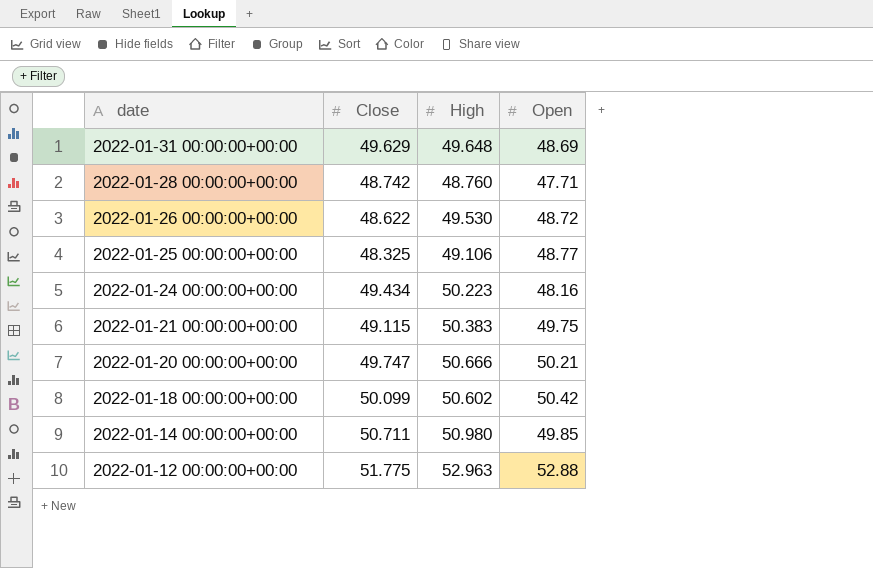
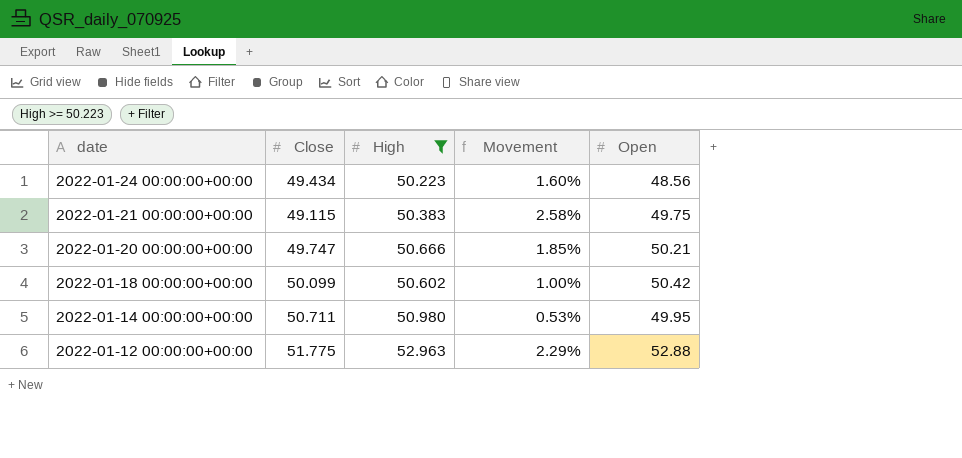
filter: none -> High >= 50.223
column Movement | formula: none -> ([High] - [Close]) / [Close]
2022-01-24 00:00:00+00:00 | Open: 48.16 -> 48.56
2022-01-14 00:00:00+00:00 | Open: 49.85 -> 49.95

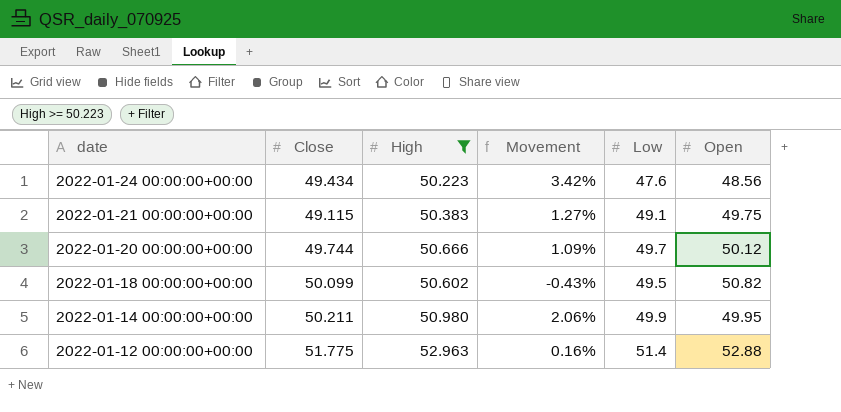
column Movement | formula: ([High] - [Close]) / [Close] -> ([High] - [Open]) / [Open]
column Low | position: none -> 5
2022-01-20 00:00:00+00:00 | Close: 49.747 -> 49.744
2022-01-20 00:00:00+00:00 | Open: 50.21 -> 50.12
2022-01-18 00:00:00+00:00 | Open: 50.42 -> 50.82
2022-01-14 00:00:00+00:00 | Close: 50.711 -> 50.211

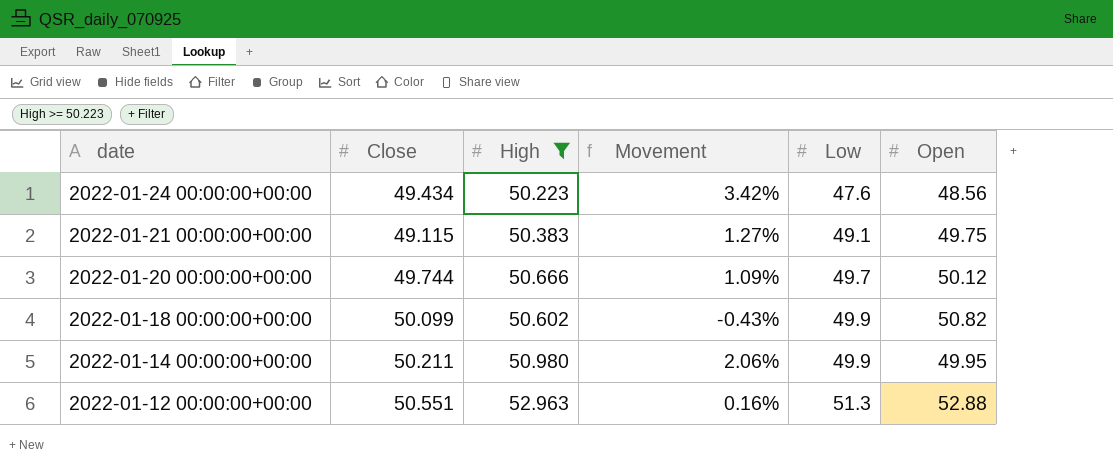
2022-01-18 00:00:00+00:00 | Low: 49.5 -> 49.9
2022-01-12 00:00:00+00:00 | Close: 51.775 -> 50.551
2022-01-12 00:00:00+00:00 | Low: 51.4 -> 51.3

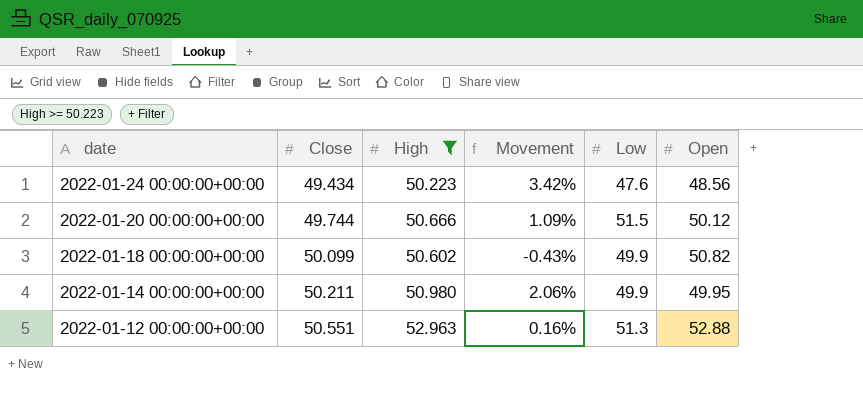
row 2022-01-21 00:00:00+00:00: 49.115 | 50.383 | 1.27% | 49.1 | 49.75 -> none
2022-01-20 00:00:00+00:00 | Low: 49.7 -> 51.5

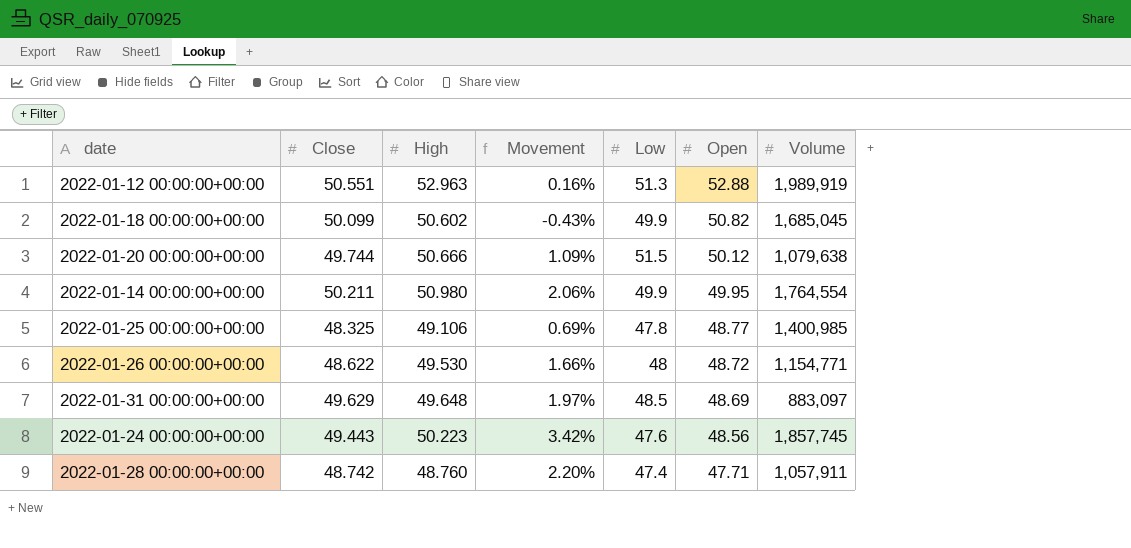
filter: High >= 50.223 -> none
row order: date descending -> Open descending
column Volume | position: none -> 7
2022-01-24 00:00:00+00:00 | Close: 49.434 -> 49.443

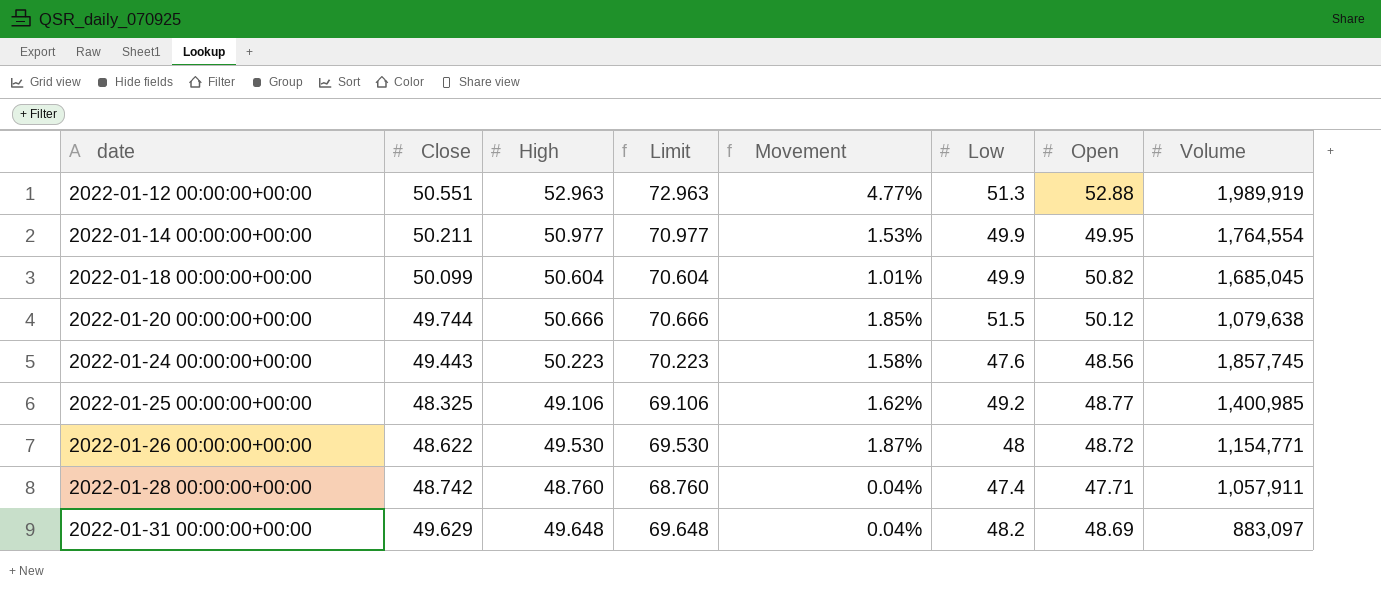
row order: Open descending -> date ascending
column Limit | formula: none -> [High] + 20
column Movement | formula: ([High] - [Open]) / [Open] -> ([High] - [Close]) / [Close]
2022-01-14 00:00:00+00:00 | High: 50.980 -> 50.977
2022-01-18 00:00:00+00:00 | High: 50.602 -> 50.604
2022-01-25 00:00:00+00:00 | Low: 47.8 -> 49.2
2022-01-31 00:00:00+00:00 | Low: 48.5 -> 48.2

